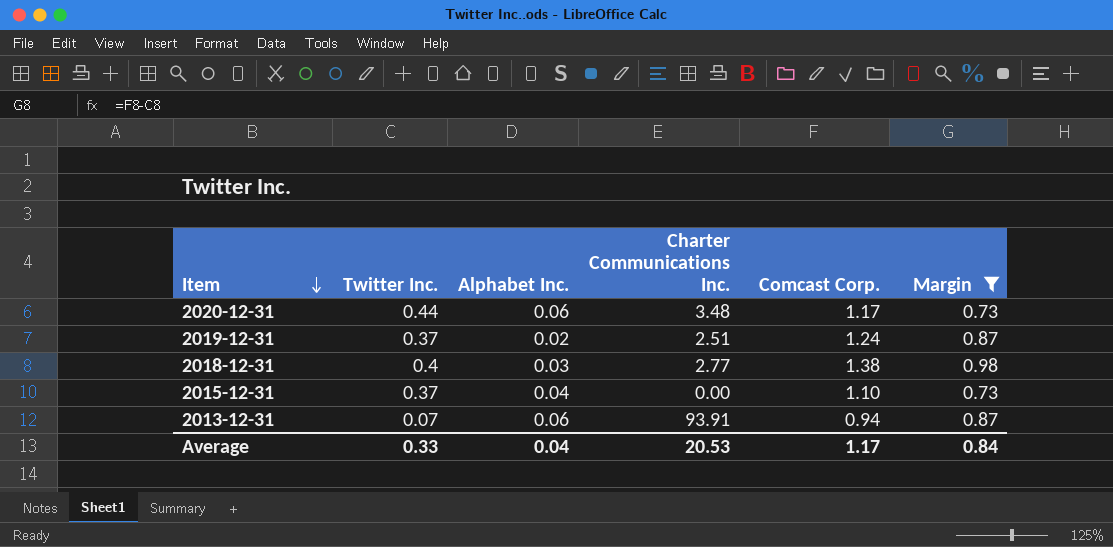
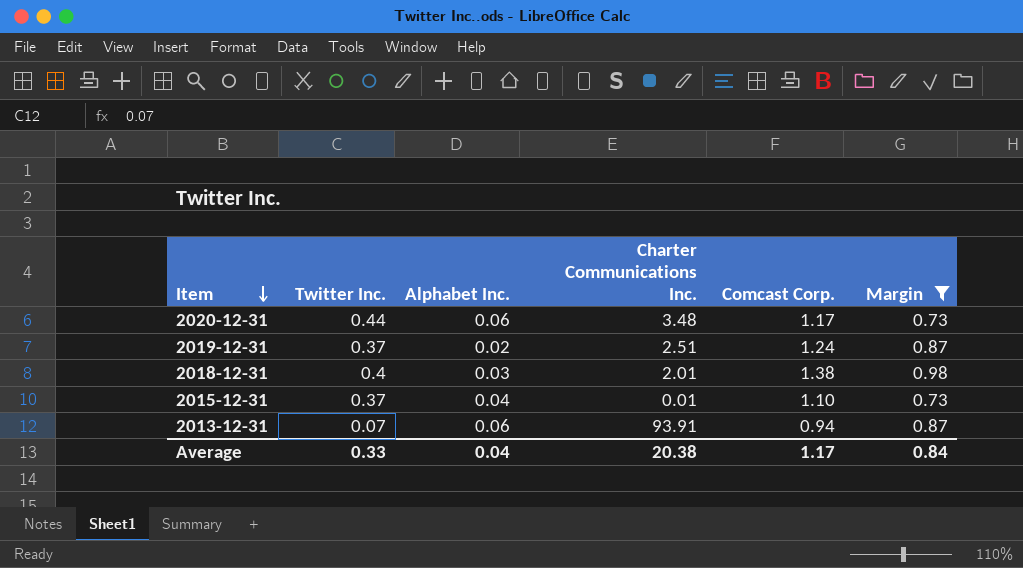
2018-12-31 | Charter Communications Inc.: 2.77 -> 2.01
2015-12-31 | Charter Communications Inc.: 0.00 -> 0.01
Average | Charter Communications Inc.: 20.53 -> 20.38

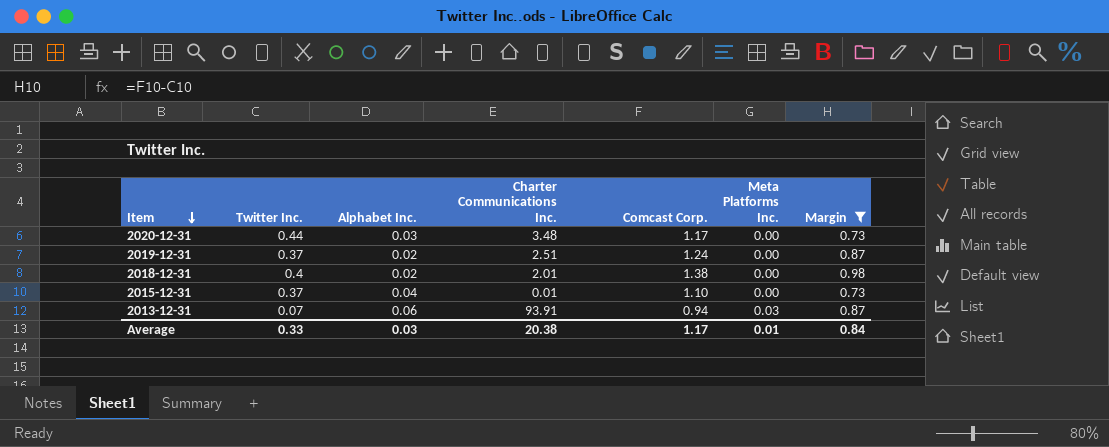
column Meta Platforms Inc. | position: none -> 6
2020-12-31 | Alphabet Inc.: 0.06 -> 0.03
2018-12-31 | Alphabet Inc.: 0.03 -> 0.02
Average | Alphabet Inc.: 0.04 -> 0.03

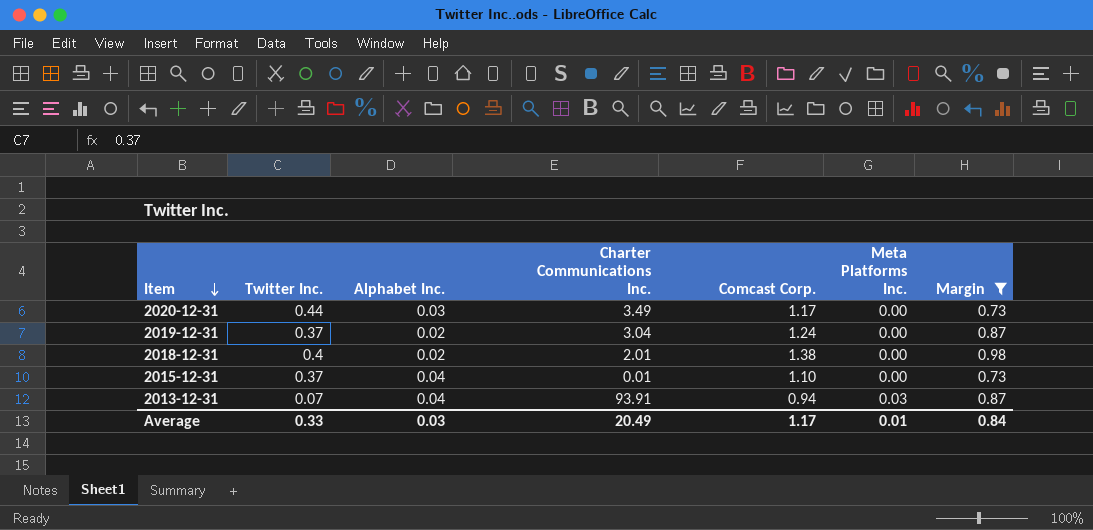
2020-12-31 | Charter Communications Inc.: 3.48 -> 3.49
2019-12-31 | Charter Communications Inc.: 2.51 -> 3.04
2013-12-31 | Alphabet Inc.: 0.06 -> 0.04
Average | Charter Communications Inc.: 20.38 -> 20.49

